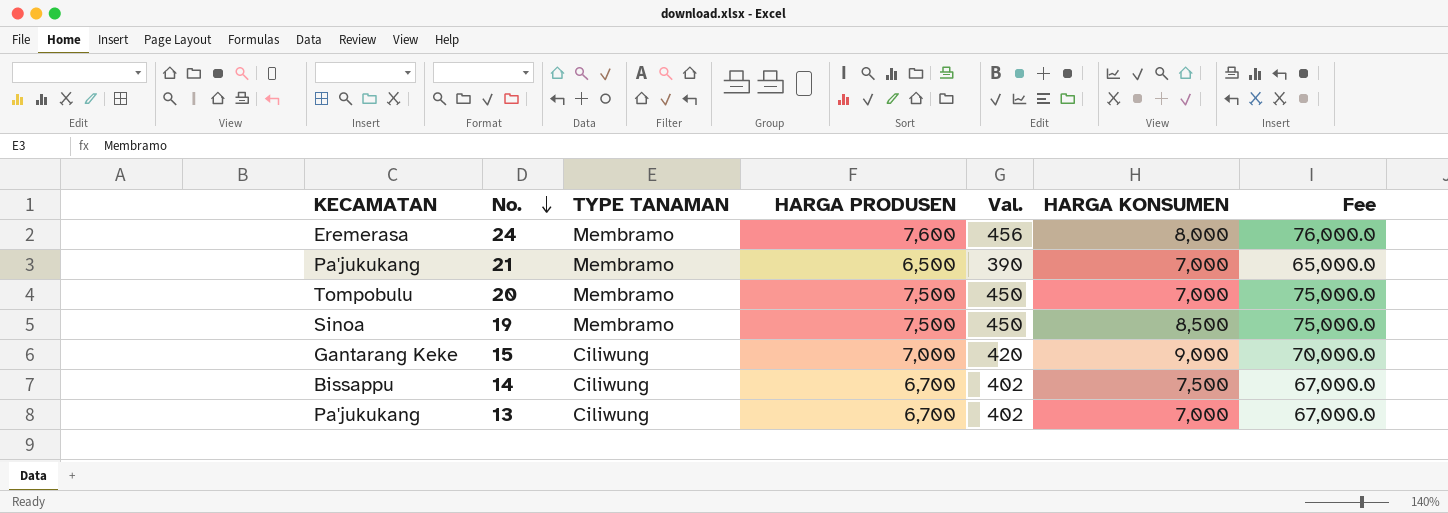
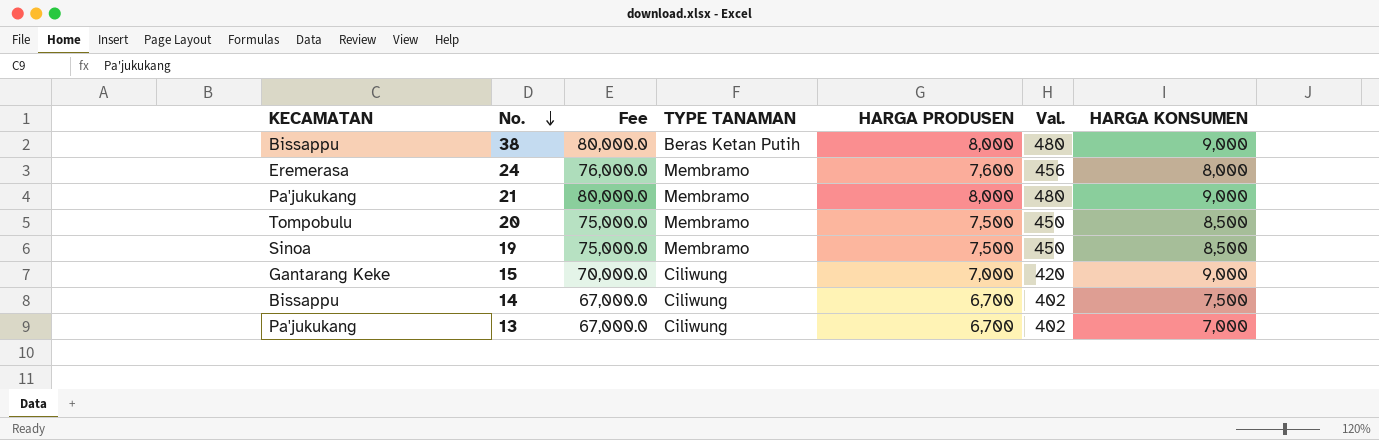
column Fee | position: 7 -> 3
row 38: none -> Bissappu | 80,000.0 | Beras Ketan Putih | 8,000 | 480 | 9,000
21 | Fee: 65,000.0 -> 80,000.0
21 | HARGA PRODUSEN: 6,500 -> 8,000
21 | Val.: 390 -> 480
21 | HARGA KONSUMEN: 7,000 -> 9,000
20 | HARGA KONSUMEN: 7,000 -> 8,500

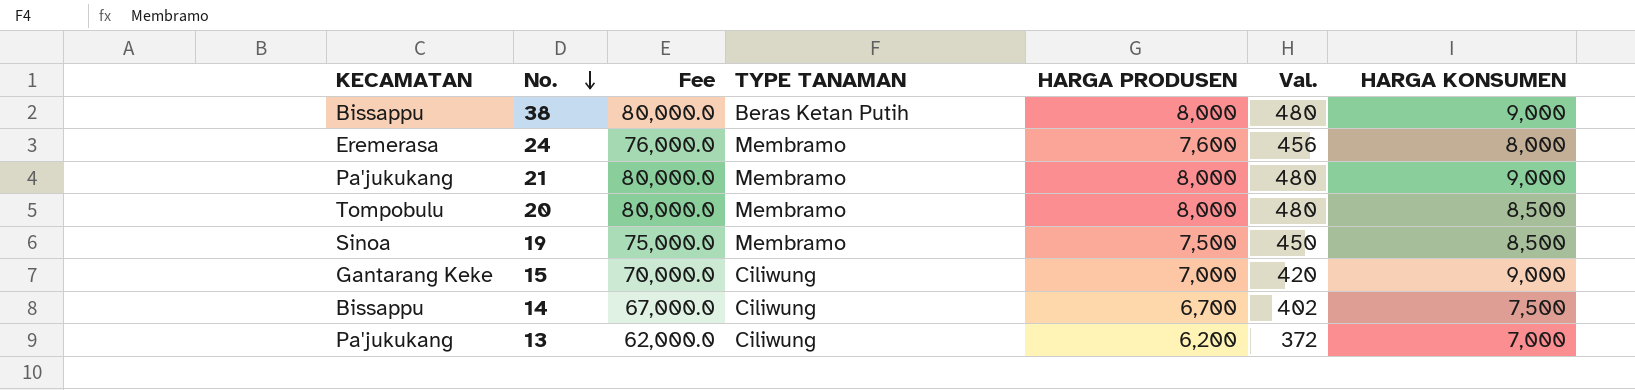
20 | Fee: 75,000.0 -> 80,000.0
20 | HARGA PRODUSEN: 7,500 -> 8,000
20 | Val.: 450 -> 480
13 | Fee: 67,000.0 -> 62,000.0
13 | HARGA PRODUSEN: 6,700 -> 6,200
13 | Val.: 402 -> 372

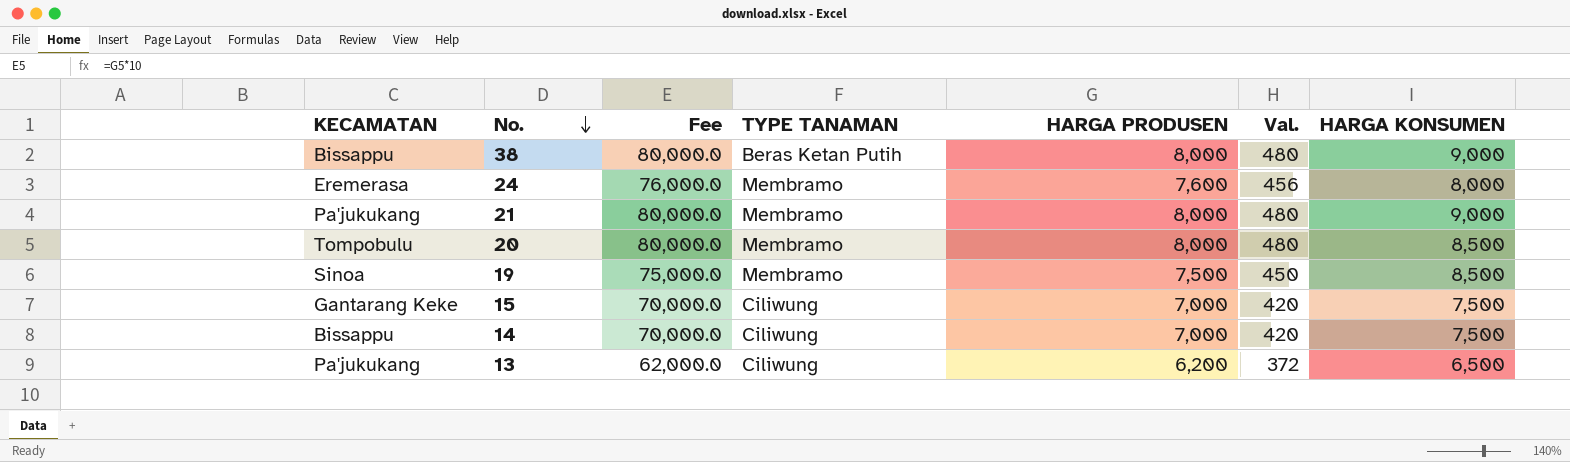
15 | HARGA KONSUMEN: 9,000 -> 7,500
14 | Fee: 67,000.0 -> 70,000.0
14 | HARGA PRODUSEN: 6,700 -> 7,000
14 | Val.: 402 -> 420
13 | HARGA KONSUMEN: 7,000 -> 6,500

